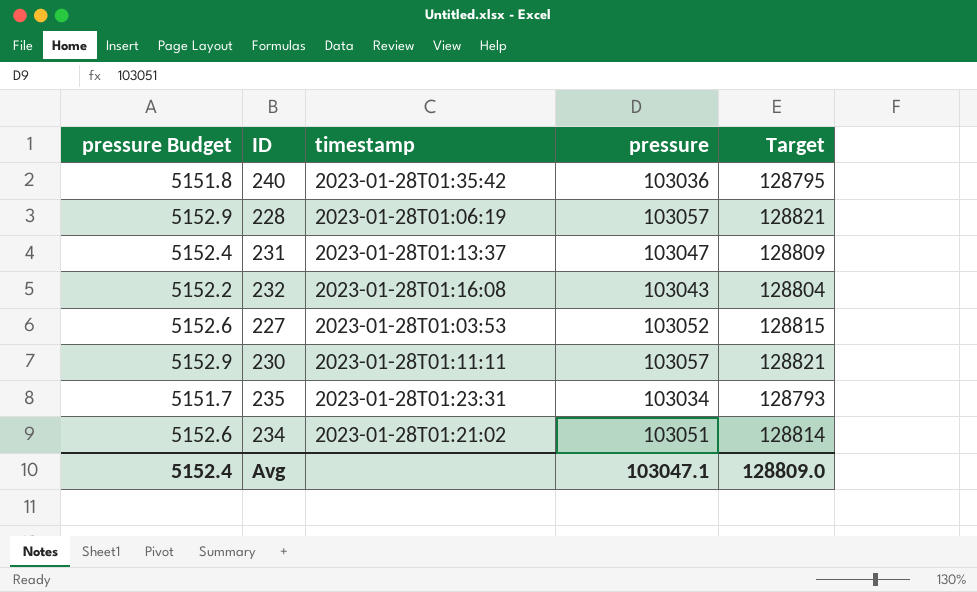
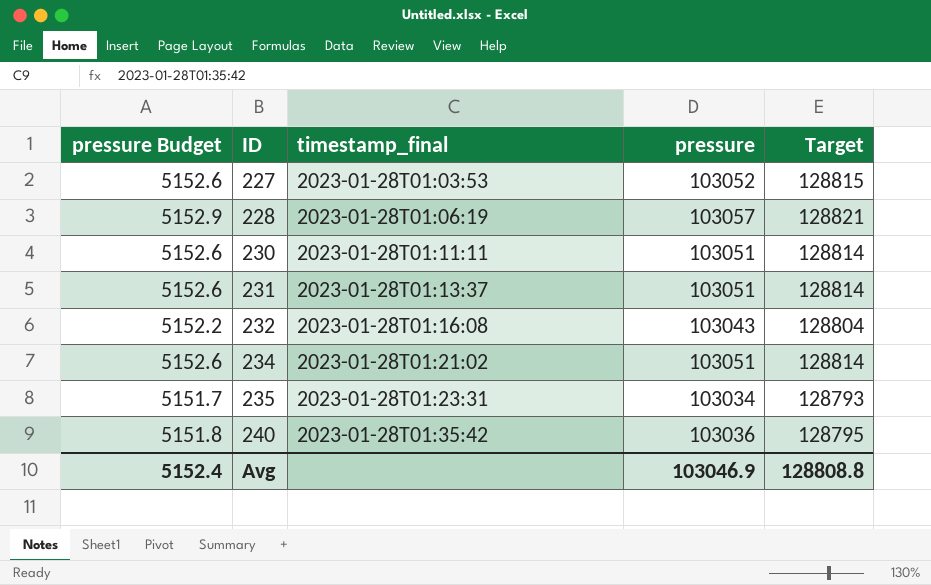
row order: none -> ID ascending
column name: timestamp -> timestamp_final
230 | pressure Budget: 5152.9 -> 5152.6
230 | pressure: 103057 -> 103051
230 | Target: 128821 -> 128814
231 | pressure Budget: 5152.4 -> 5152.6
231 | pressure: 103047 -> 103051
231 | Target: 128809 -> 128814
Avg | pressure: 103047.1 -> 103046.9
Avg | Target: 128809.0 -> 128808.8

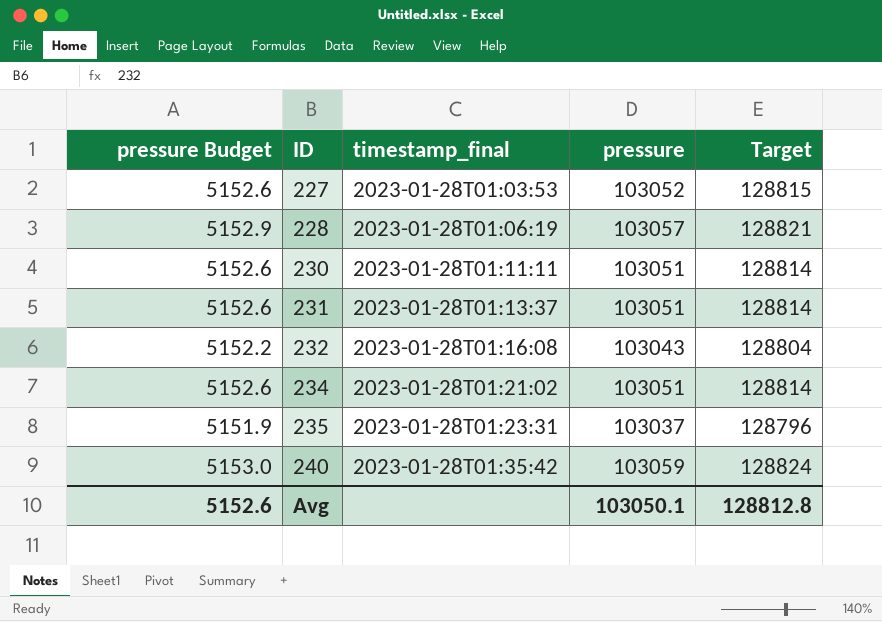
235 | pressure Budget: 5151.7 -> 5151.9
235 | pressure: 103034 -> 103037
235 | Target: 128793 -> 128796
240 | pressure Budget: 5151.8 -> 5153.0
240 | pressure: 103036 -> 103059
240 | Target: 128795 -> 128824
Avg | pressure Budget: 5152.4 -> 5152.6
Avg | pressure: 103046.9 -> 103050.1
Avg | Target: 128808.8 -> 128812.8

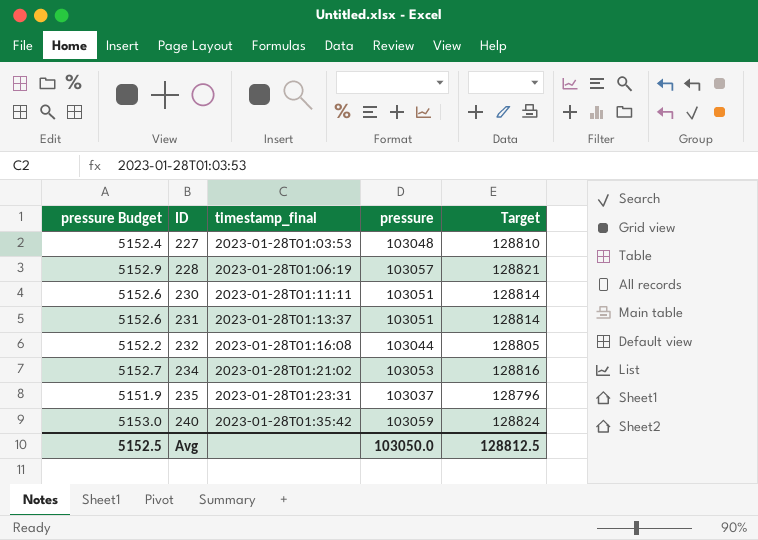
227 | pressure Budget: 5152.6 -> 5152.4
227 | pressure: 103052 -> 103048
227 | Target: 128815 -> 128810
232 | pressure: 103043 -> 103044
232 | Target: 128804 -> 128805
234 | pressure Budget: 5152.6 -> 5152.7
234 | pressure: 103051 -> 103053
234 | Target: 128814 -> 128816
Avg | pressure Budget: 5152.6 -> 5152.5
Avg | pressure: 103050.1 -> 103050.0
Avg | Target: 128812.8 -> 128812.5

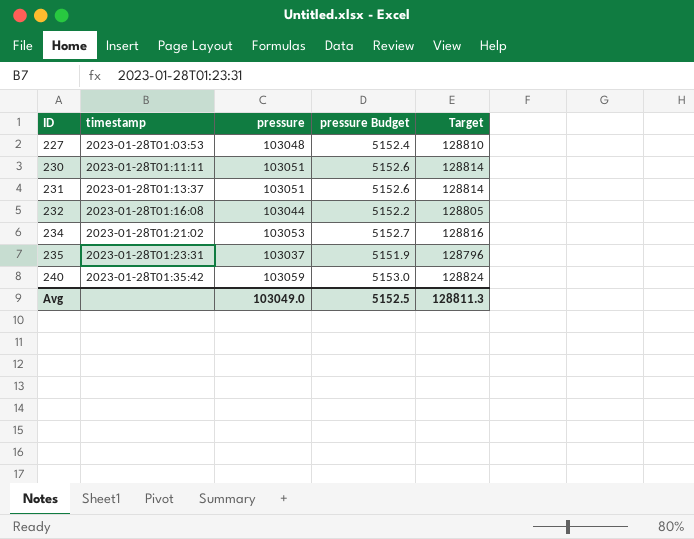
column name: timestamp_final -> timestamp
column pressure Budget | position: 1 -> 4
row 228: 5152.9 | 2023-01-28T01:06:19 | 103057 | 128821 -> none
Avg | pressure: 103050.0 -> 103049.0
Avg | Target: 128812.5 -> 128811.3

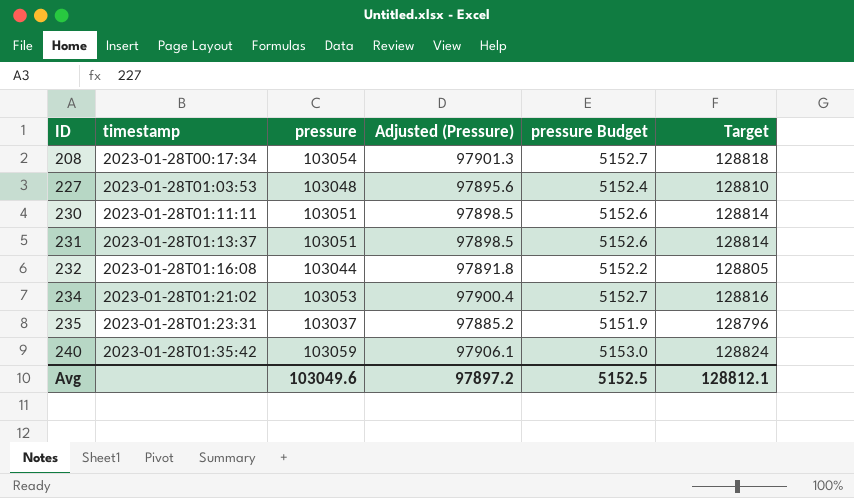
column Adjusted (Pressure) | formula: none -> [pressure] * 0.95
row 208: none -> 2023-01-28T00:17:34 | 103054 | 97901.3 | 5152.7 | 128818
Avg | pressure: 103049.0 -> 103049.6
Avg | Target: 128811.3 -> 128812.1

